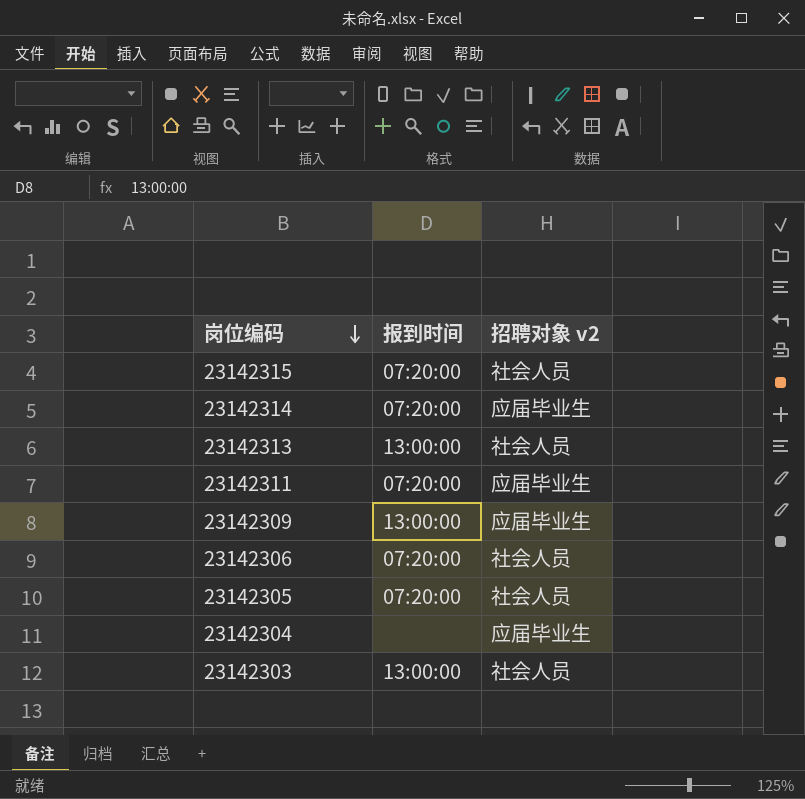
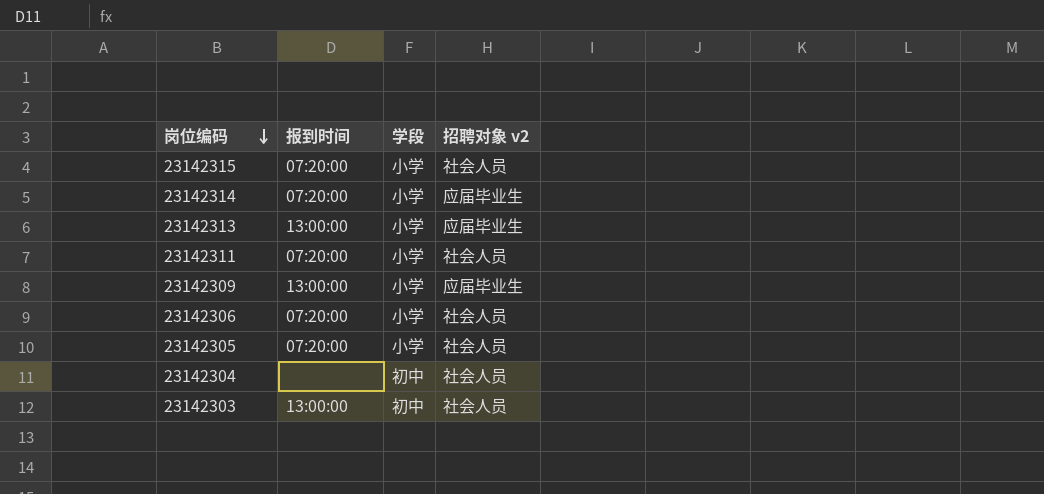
column 学段 | position: none -> 3
23142313 | 招聘对象 v2: 社会人员 -> 应届毕业生
23142311 | 招聘对象 v2: 应届毕业生 -> 社会人员
23142304 | 招聘对象 v2: 应届毕业生 -> 社会人员

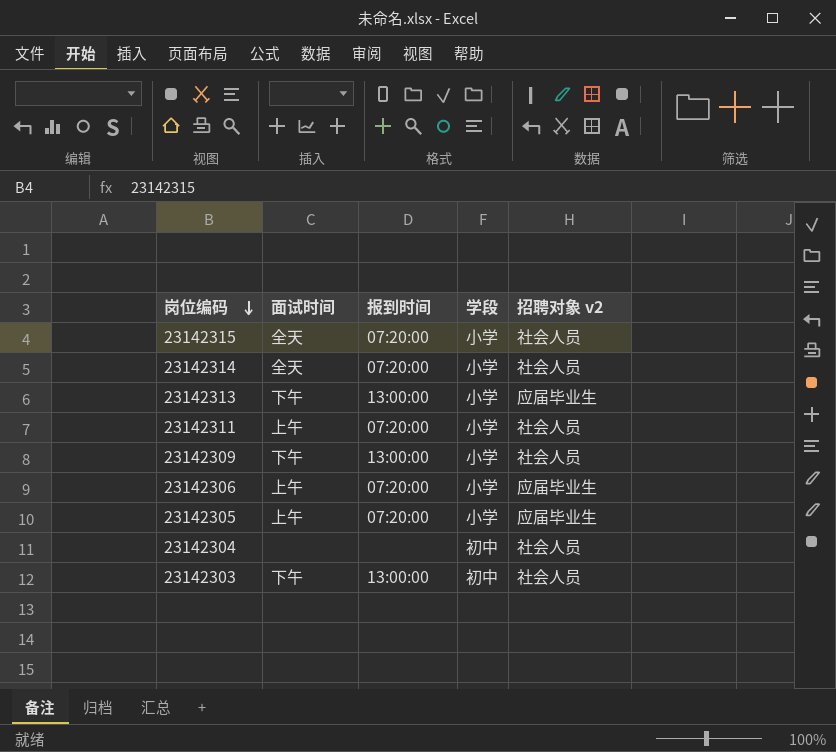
column 面试时间 | position: none -> 2
23142314 | 招聘对象 v2: 应届毕业生 -> 社会人员
23142309 | 招聘对象 v2: 应届毕业生 -> 社会人员
23142306 | 招聘对象 v2: 社会人员 -> 应届毕业生
23142305 | 招聘对象 v2: 社会人员 -> 应届毕业生

